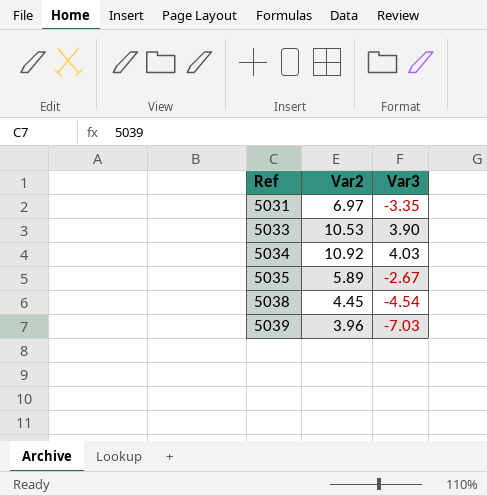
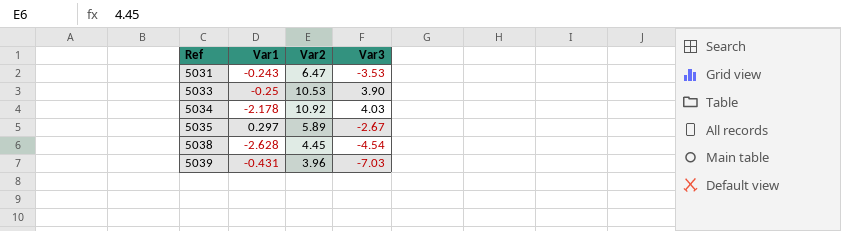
column Var1 | position: none -> 2
5031 | Var2: 6.97 -> 6.47
5031 | Var3: -3.35 -> -3.53

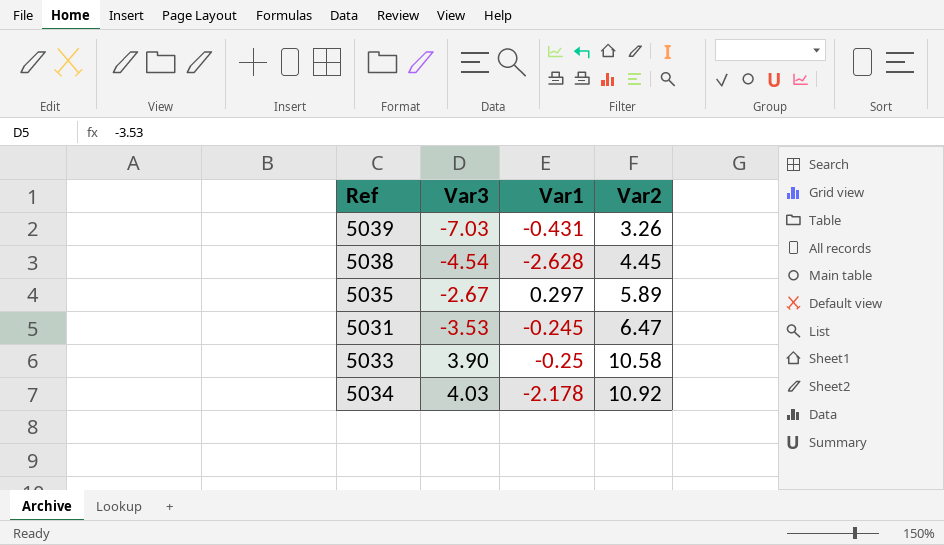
row order: Ref ascending -> Var2 ascending
column Var3 | position: 4 -> 2
5039 | Var2: 3.96 -> 3.26
5031 | Var1: -0.243 -> -0.245
5033 | Var2: 10.53 -> 10.58

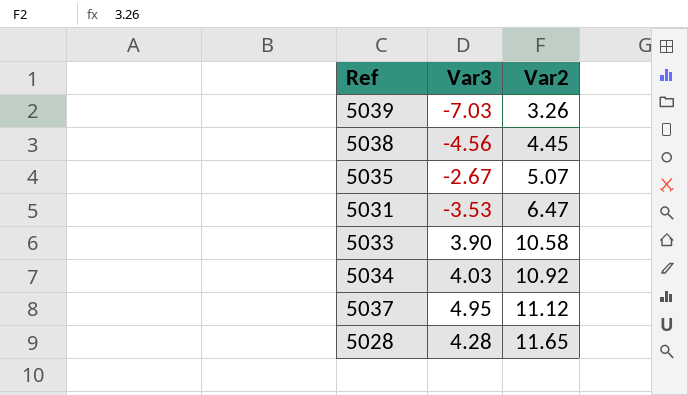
column Var1 | position: 3 -> none
5038 | Var3: -4.54 -> -4.56
5035 | Var2: 5.89 -> 5.07
row 5037: none -> 4.95 | 11.12
row 5028: none -> 4.28 | 11.65

